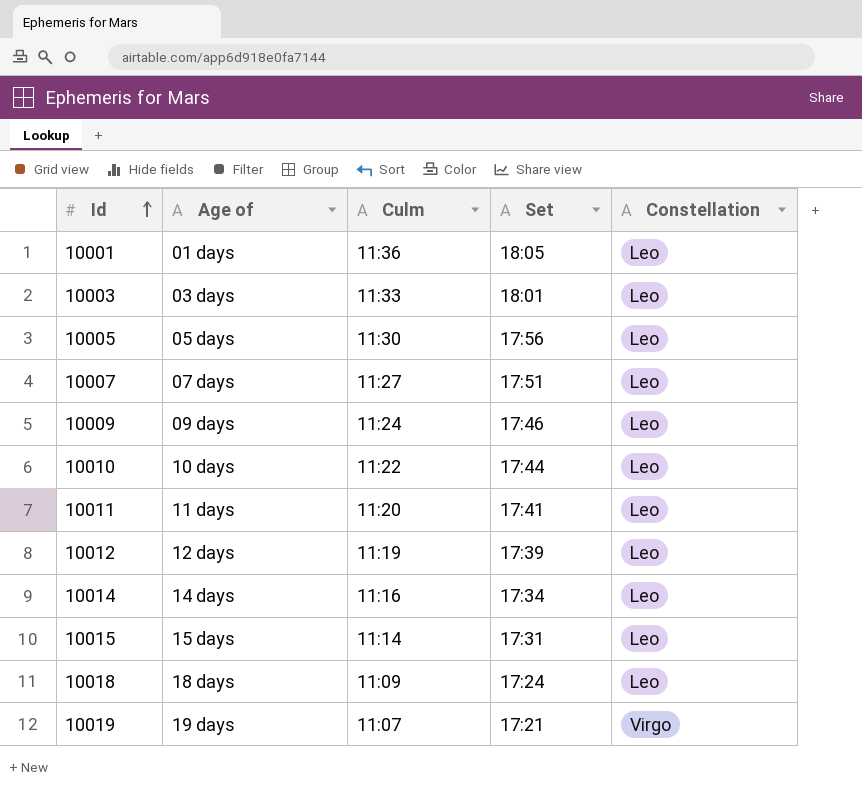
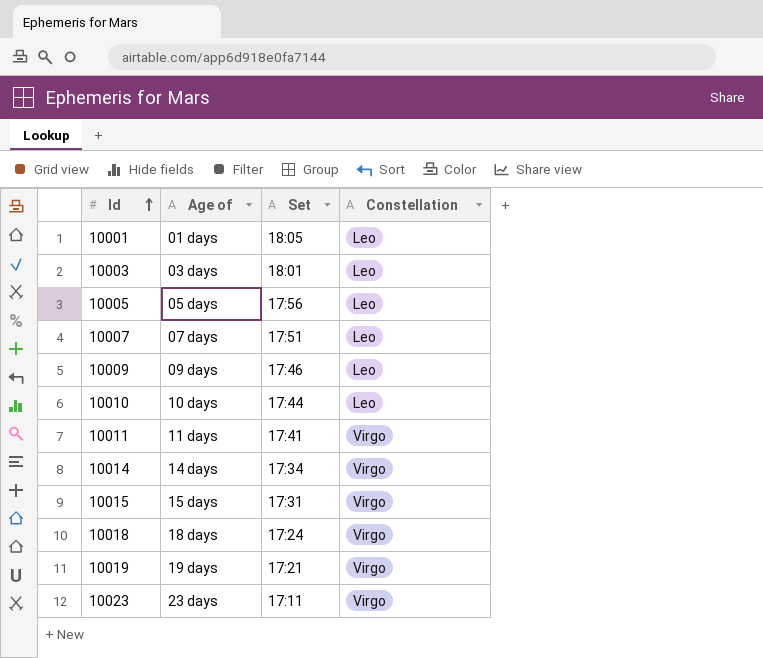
column Culm | position: 3 -> none
row 10012: 12 days | 11:19 | 17:39 | Leo -> none
10011 | Constellation: Leo -> Virgo
10014 | Constellation: Leo -> Virgo
10015 | Constellation: Leo -> Virgo
10018 | Constellation: Leo -> Virgo
row 10023: none -> 23 days | 17:11 | Virgo

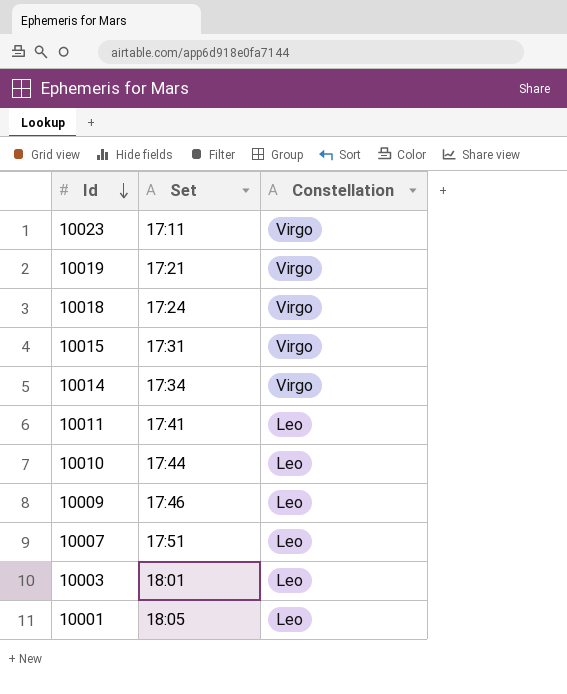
row order: Id ascending -> Id descending
column Age of | position: 2 -> none
row 10005: 05 days | 17:56 | Leo -> none
10011 | Constellation: Virgo -> Leo

